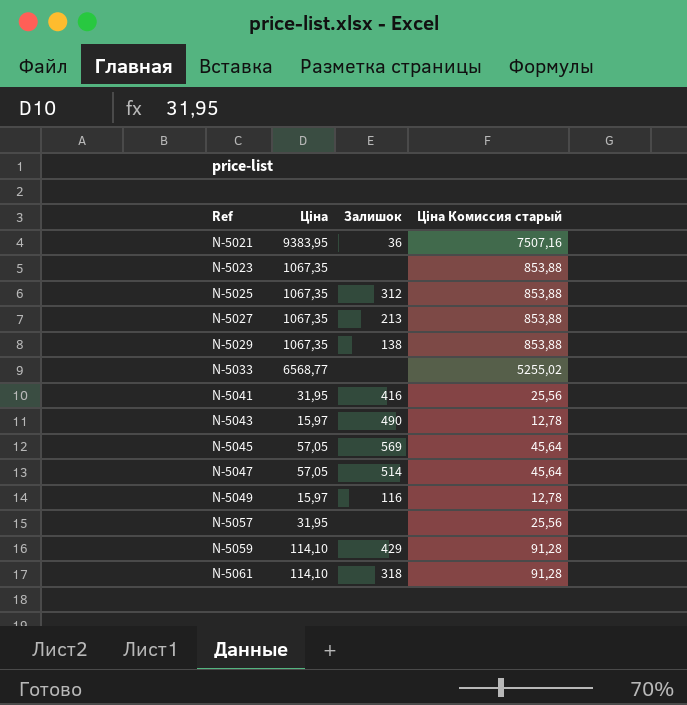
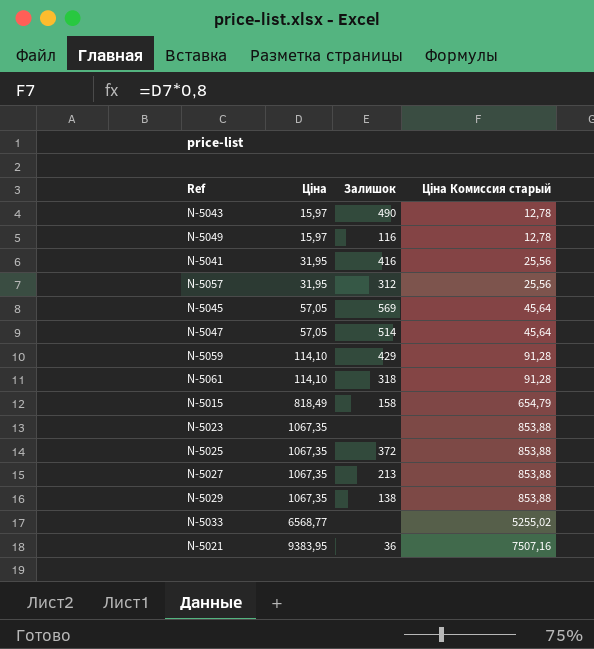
row order: Ref ascending -> Ціна ascending
N-5057 | Залишок: none -> 312
row N-5015: none -> 818,49 | 158 | 654,79
N-5025 | Залишок: 312 -> 372

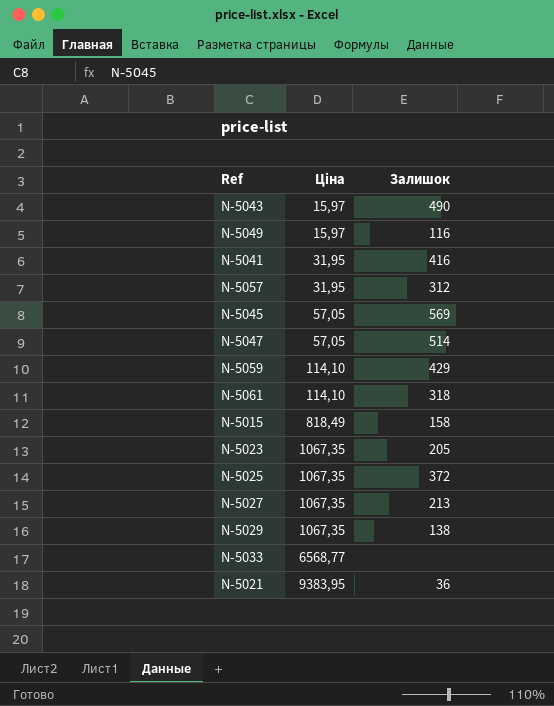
column Ціна Комиссия старый | formula: [Ціна] * 0,8 -> none
N-5023 | Залишок: none -> 205

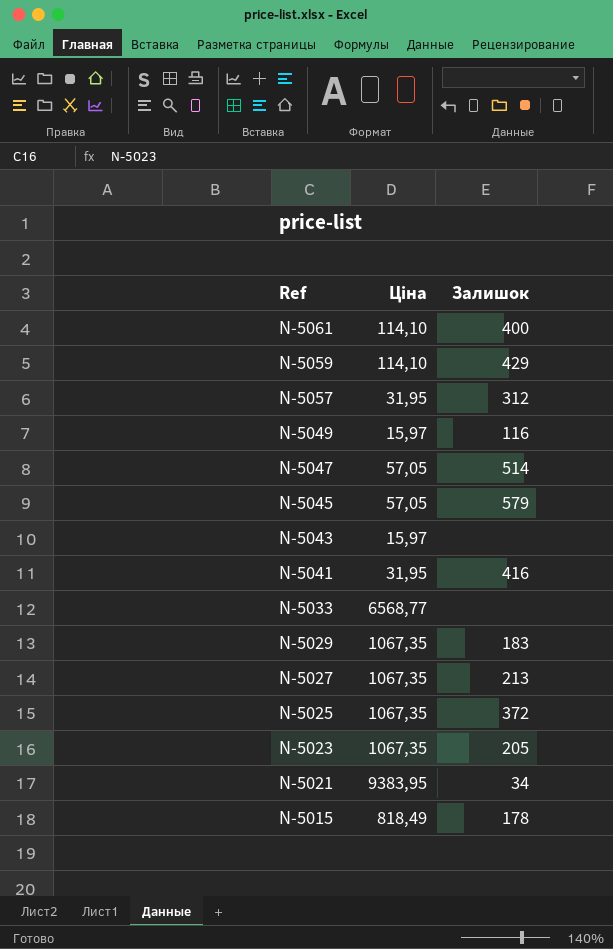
row order: Ціна ascending -> Ref descending
N-5061 | Залишок: 318 -> 400
N-5045 | Залишок: 569 -> 579
N-5043 | Залишок: 490 -> none
N-5029 | Залишок: 138 -> 183
N-5021 | Залишок: 36 -> 34
N-5015 | Залишок: 158 -> 178

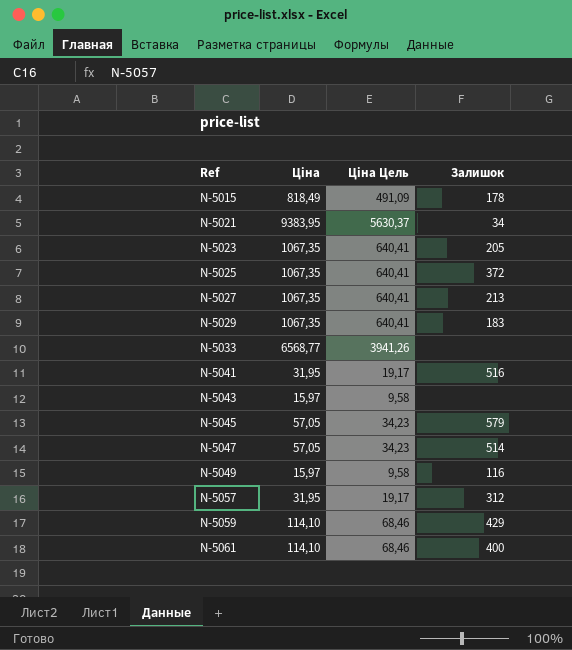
row order: Ref descending -> Ref ascending
column Ціна Цель | formula: none -> [Ціна] * 0,6
N-5041 | Залишок: 416 -> 516

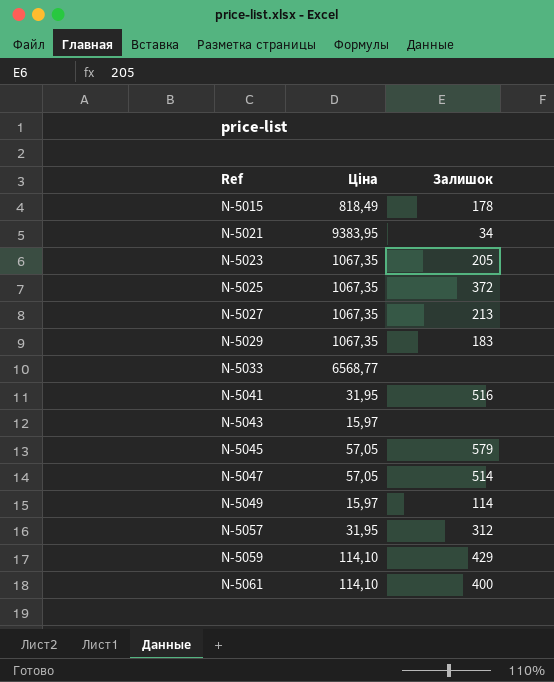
column Ціна Цель | formula: [Ціна] * 0,6 -> none
N-5049 | Залишок: 116 -> 114

